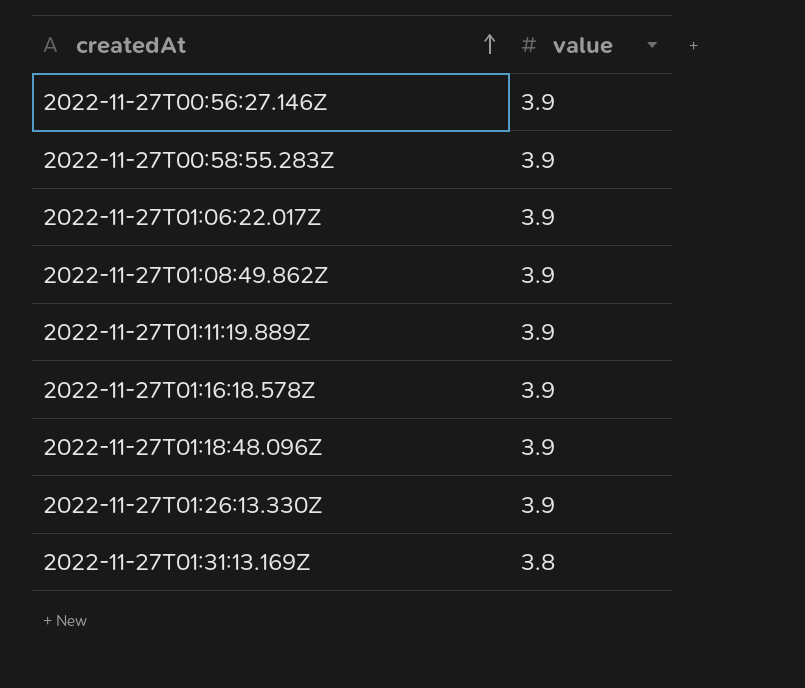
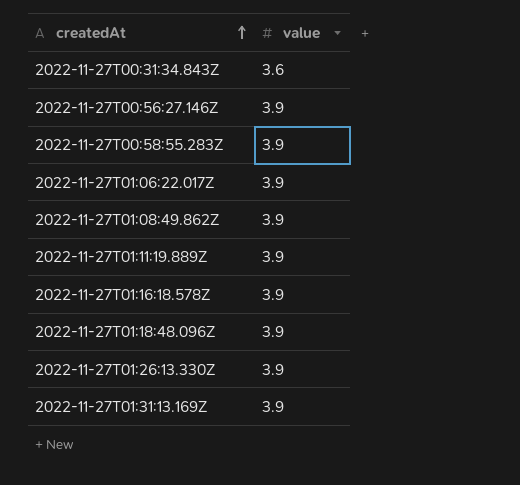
row 2022-11-27T00:31:34.843Z: none -> 3.6
2022-11-27T01:31:13.169Z | value: 3.8 -> 3.9

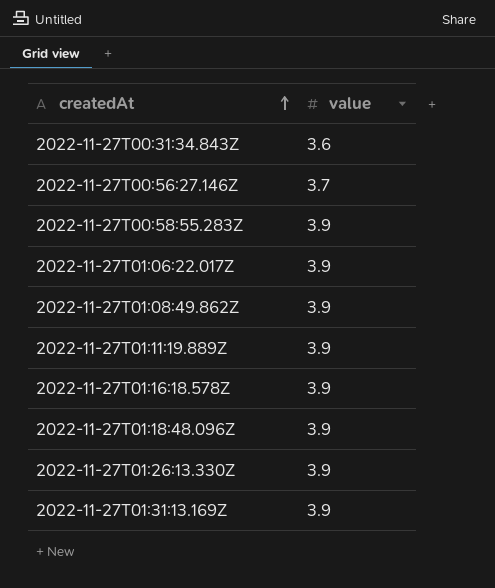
2022-11-27T00:56:27.146Z | value: 3.9 -> 3.7

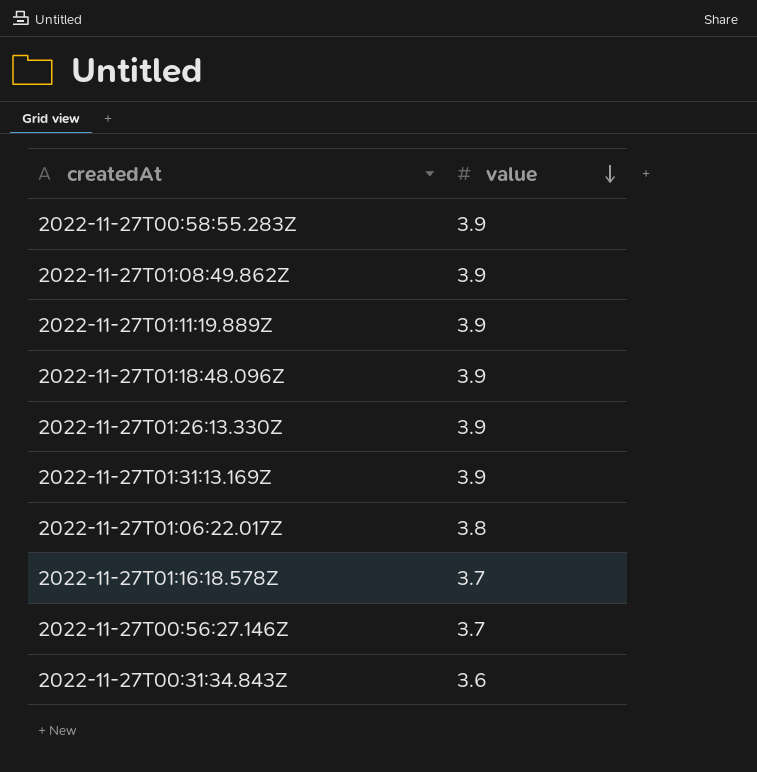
row order: createdAt ascending -> value descending
2022-11-27T01:06:22.017Z | value: 3.9 -> 3.8
2022-11-27T01:16:18.578Z | value: 3.9 -> 3.7

